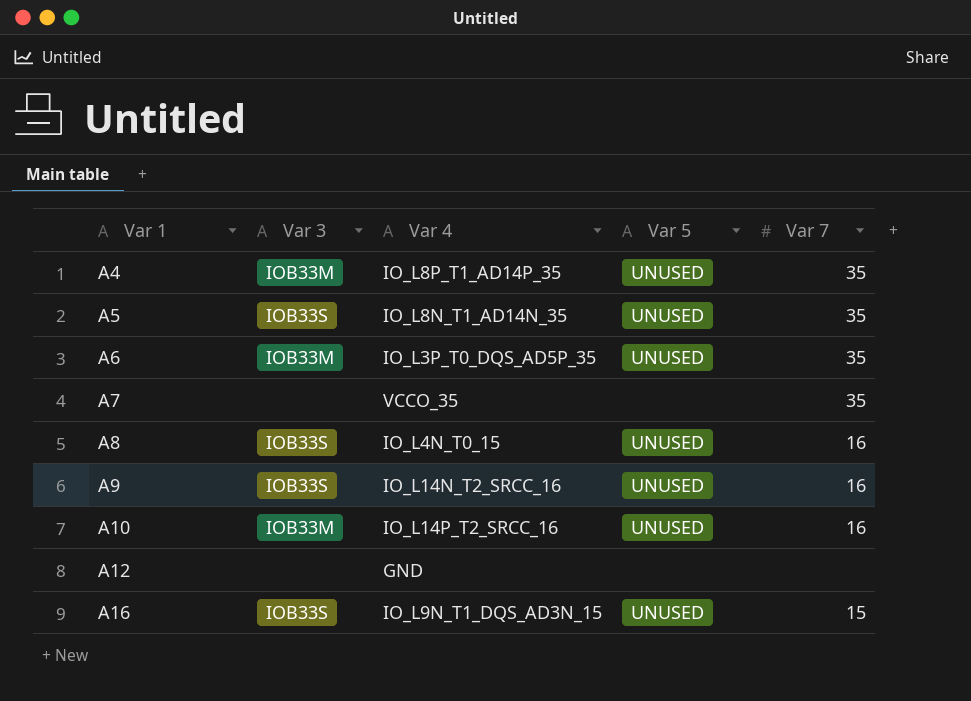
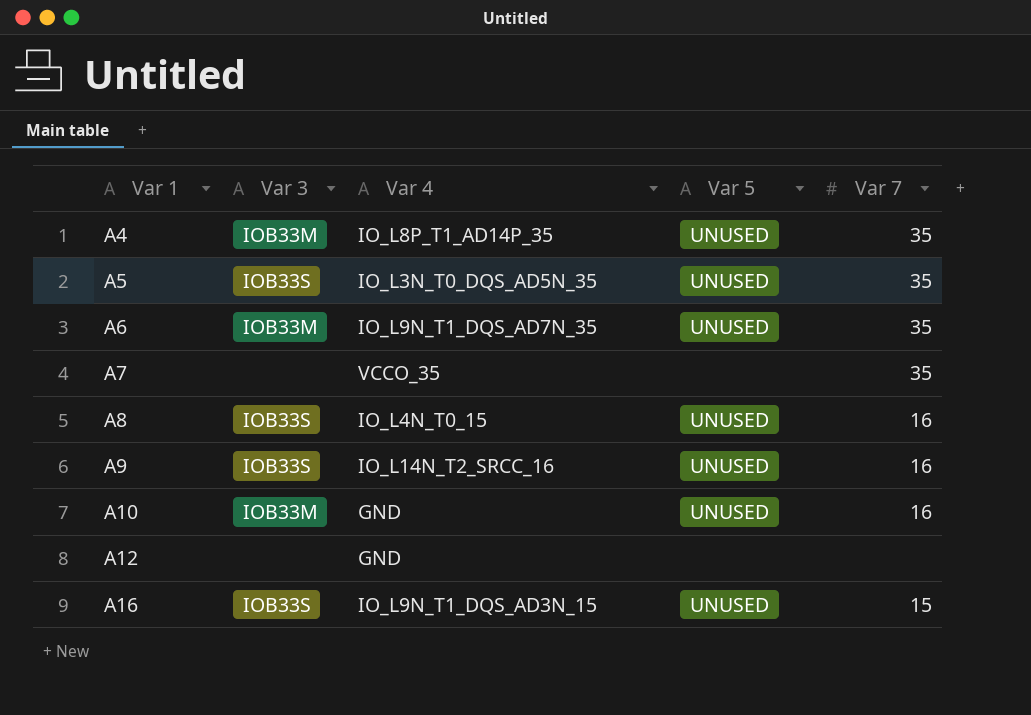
A5 | Var 4: IO_L8N_T1_AD14N_35 -> IO_L3N_T0_DQS_AD5N_35
A6 | Var 4: IO_L3P_T0_DQS_AD5P_35 -> IO_L9N_T1_DQS_AD7N_35
A10 | Var 4: IO_L14P_T2_SRCC_16 -> GND

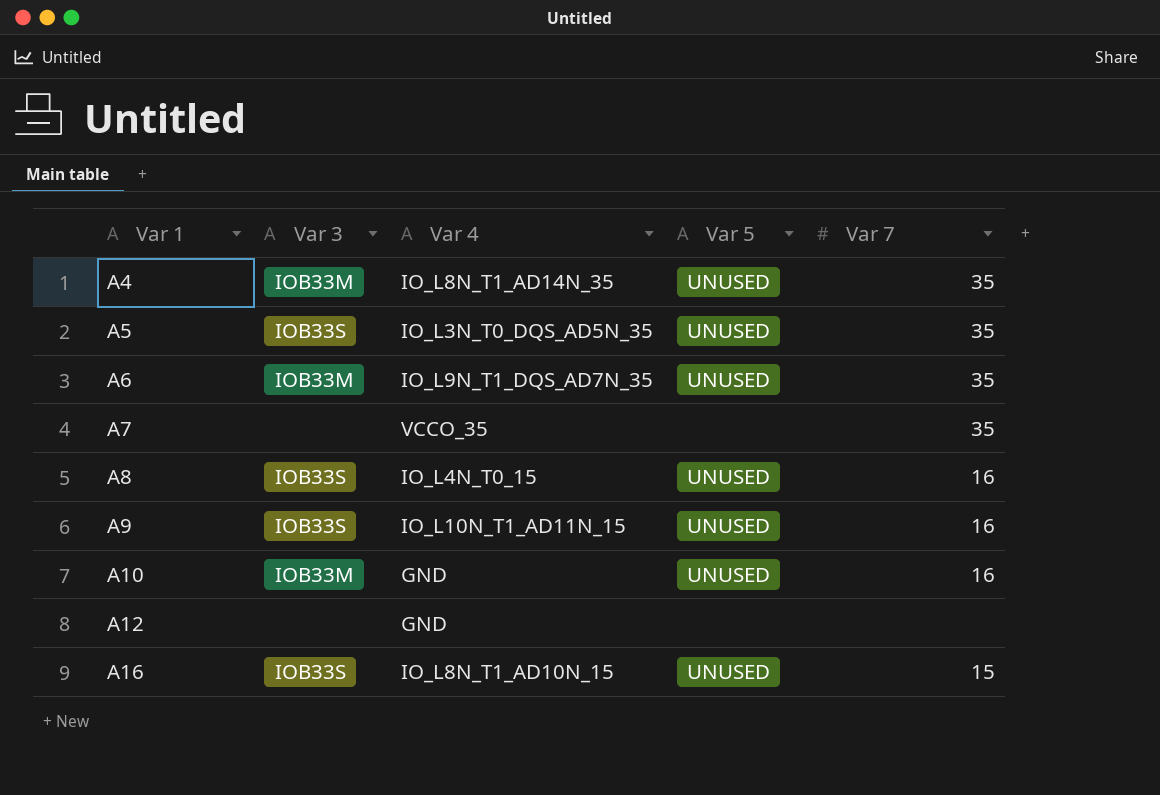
A4 | Var 4: IO_L8P_T1_AD14P_35 -> IO_L8N_T1_AD14N_35
A9 | Var 4: IO_L14N_T2_SRCC_16 -> IO_L10N_T1_AD11N_15
A16 | Var 4: IO_L9N_T1_DQS_AD3N_15 -> IO_L8N_T1_AD10N_15

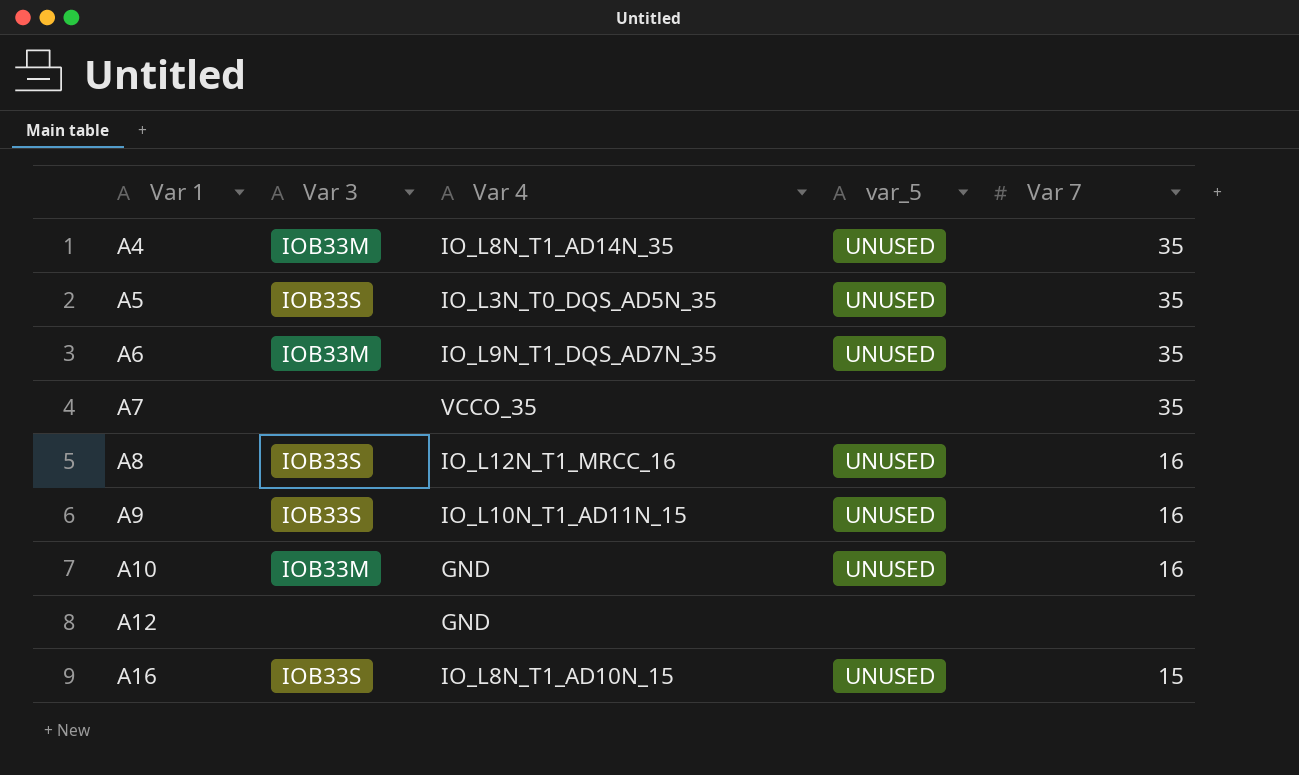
column name: Var 5 -> var_5
A8 | Var 4: IO_L4N_T0_15 -> IO_L12N_T1_MRCC_16

